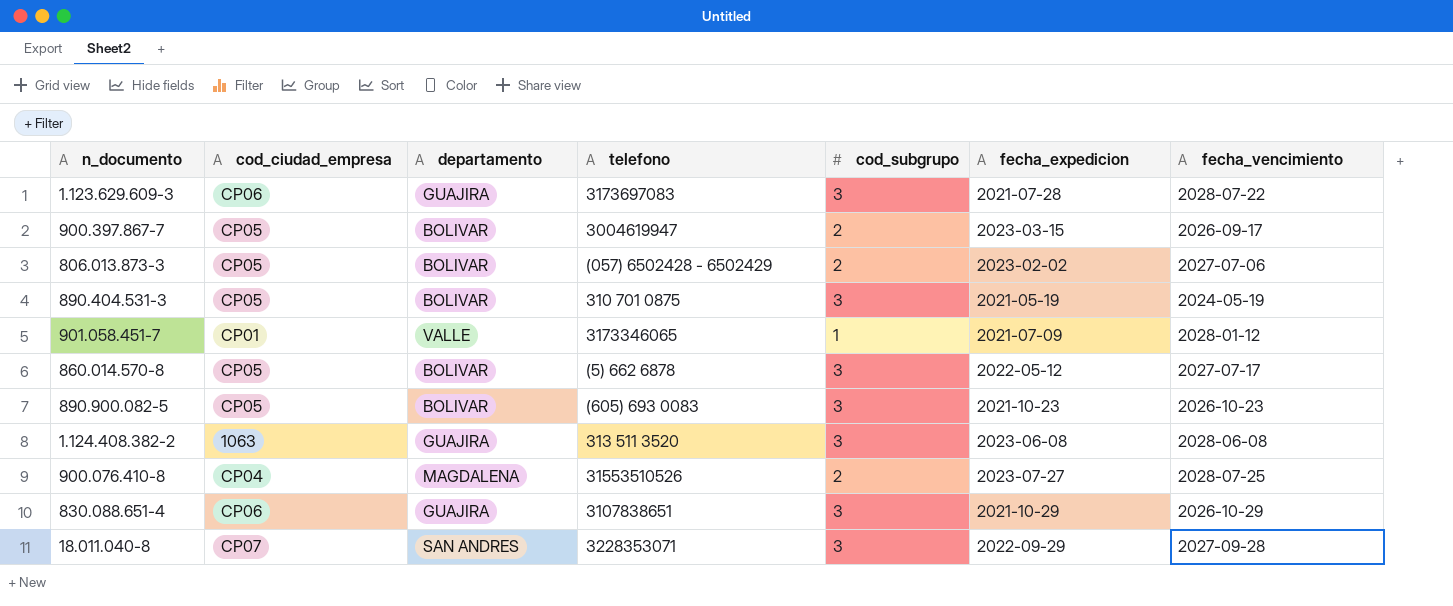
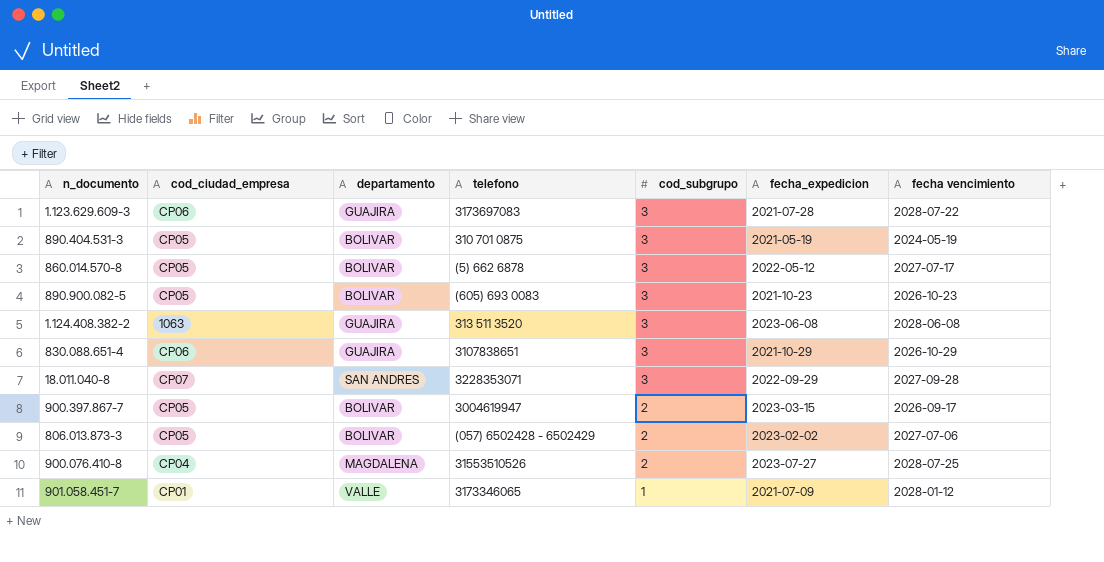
row order: none -> cod_subgrupo descending
column name: fecha_vencimiento -> fecha vencimiento

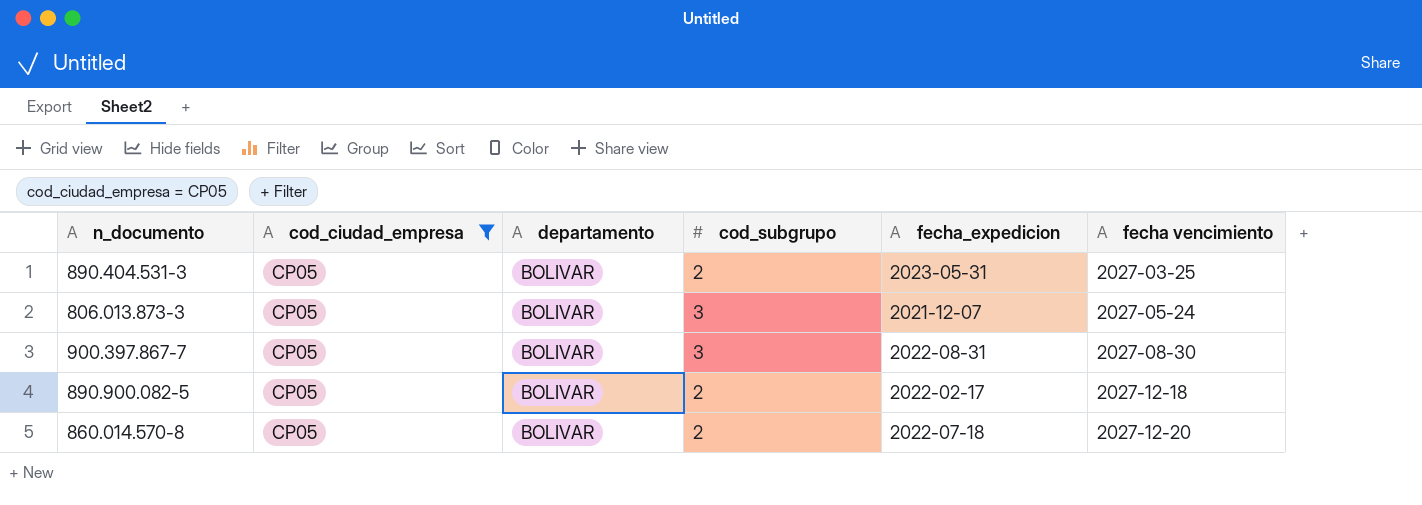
filter: none -> cod_ciudad_empresa = CP05
row order: cod_subgrupo descending -> fecha vencimiento ascending
column telefono | position: 4 -> none
890.404.531-3 | cod_subgrupo: 3 -> 2
890.404.531-3 | fecha_expedicion: 2021-05-19 -> 2023-05-31
890.404.531-3 | fecha vencimiento: 2024-05-19 -> 2027-03-25
806.013.873-3 | cod_subgrupo: 2 -> 3
806.013.873-3 | fecha_expedicion: 2023-02-02 -> 2021-12-07
806.013.873-3 | fecha vencimiento: 2027-07-06 -> 2027-05-24
900.397.867-7 | cod_subgrupo: 2 -> 3
900.397.867-7 | fecha_expedicion: 2023-03-15 -> 2022-08-31
900.397.867-7 | fecha vencimiento: 2026-09-17 -> 2027-08-30
890.900.082-5 | cod_subgrupo: 3 -> 2
890.900.082-5 | fecha_expedicion: 2021-10-23 -> 2022-02-17
890.900.082-5 | fecha vencimiento: 2026-10-23 -> 2027-12-18
860.014.570-8 | cod_subgrupo: 3 -> 2
860.014.570-8 | fecha_expedicion: 2022-05-12 -> 2022-07-18
860.014.570-8 | fecha vencimiento: 2027-07-17 -> 2027-12-20

